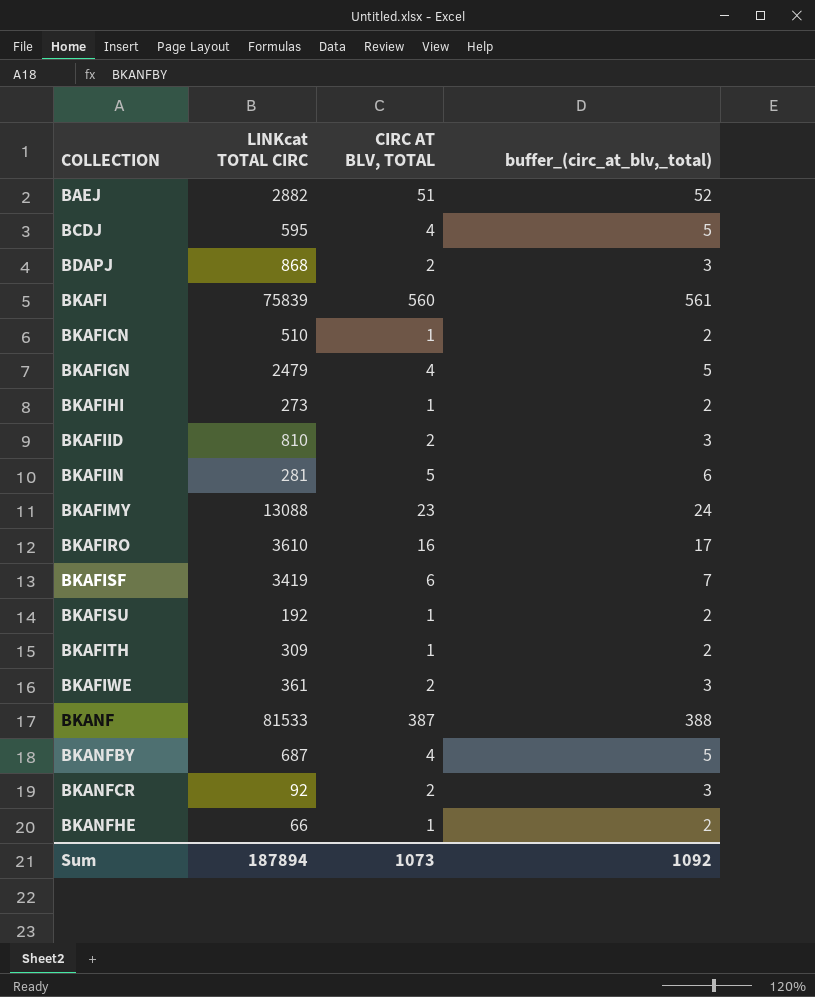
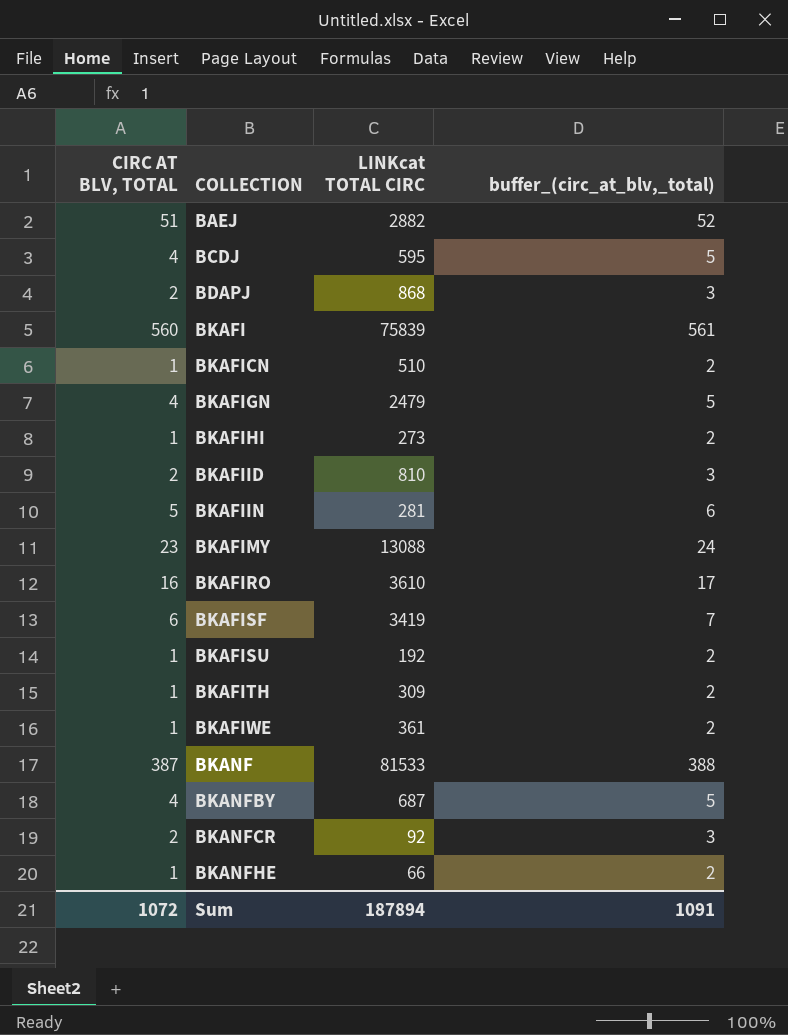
column CIRC AT BLV, TOTAL | position: 3 -> 1
BKAFIWE | CIRC AT BLV, TOTAL: 2 -> 1
BKAFIWE | buffer_(circ_at_blv,_total): 3 -> 2
Sum | CIRC AT BLV, TOTAL: 1073 -> 1072
Sum | buffer_(circ_at_blv,_total): 1092 -> 1091

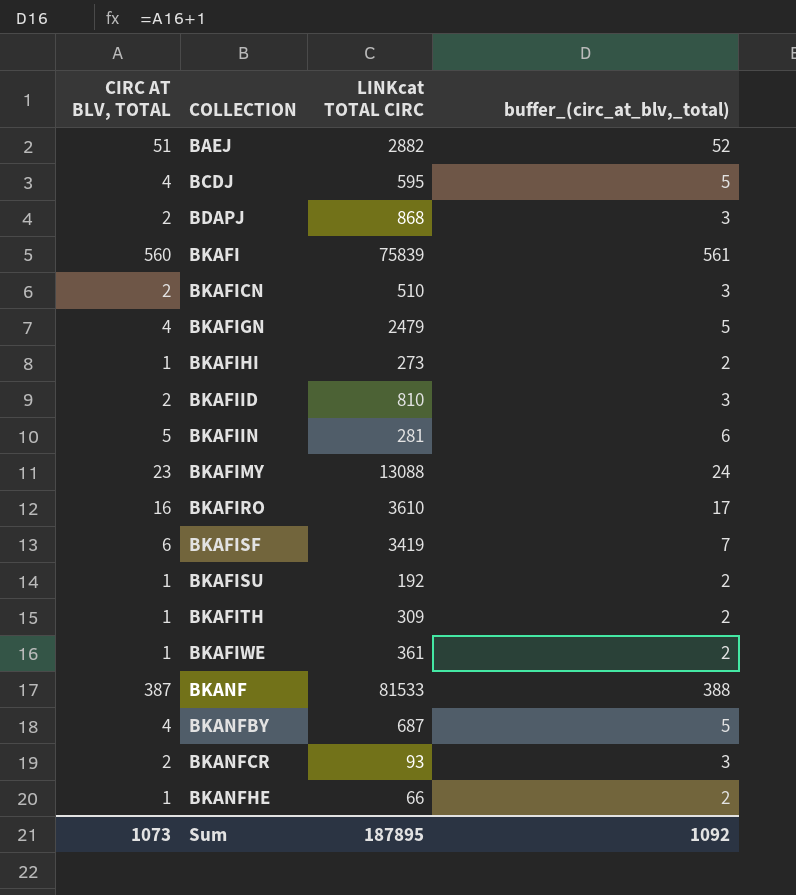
BKAFICN | CIRC AT BLV, TOTAL: 1 -> 2
BKAFICN | buffer_(circ_at_blv,_total): 2 -> 3
BKANFCR | LINKcat TOTAL CIRC: 92 -> 93
Sum | CIRC AT BLV, TOTAL: 1072 -> 1073
Sum | LINKcat TOTAL CIRC: 187894 -> 187895
Sum | buffer_(circ_at_blv,_total): 1091 -> 1092

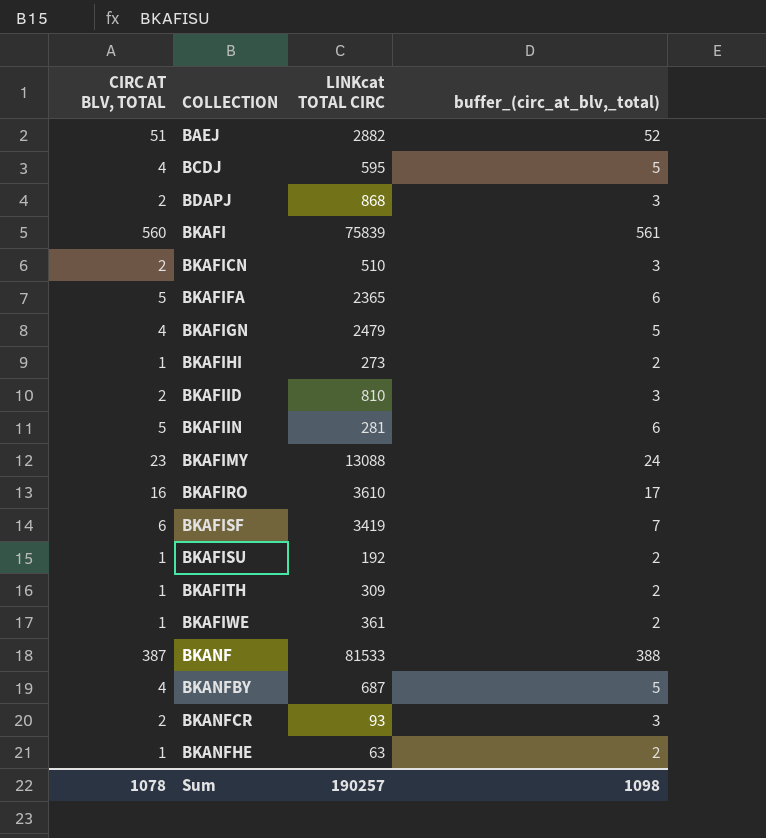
row BKAFIFA: none -> 5 | 2365 | 6
BKANFHE | LINKcat TOTAL CIRC: 66 -> 63
Sum | CIRC AT BLV, TOTAL: 1073 -> 1078
Sum | LINKcat TOTAL CIRC: 187895 -> 190257
Sum | buffer_(circ_at_blv,_total): 1092 -> 1098

